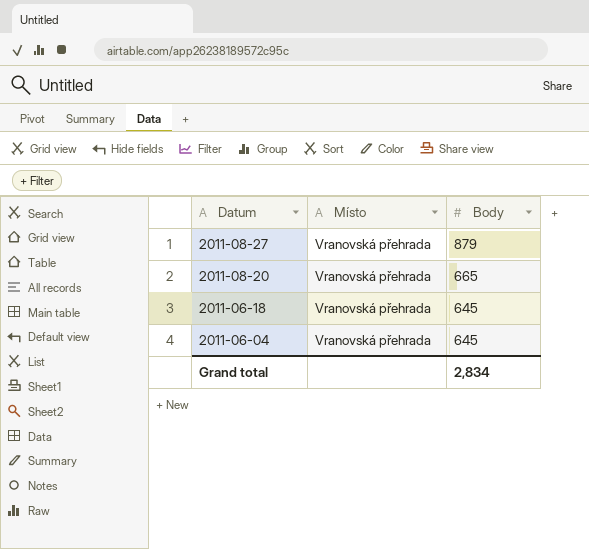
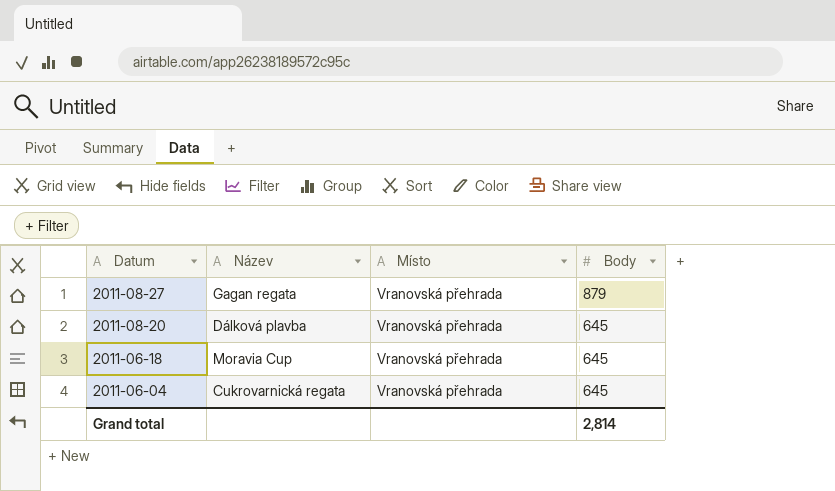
column Název | position: none -> 2
2011-08-20 | Body: 665 -> 645
Grand total | Body: 2,834 -> 2,814

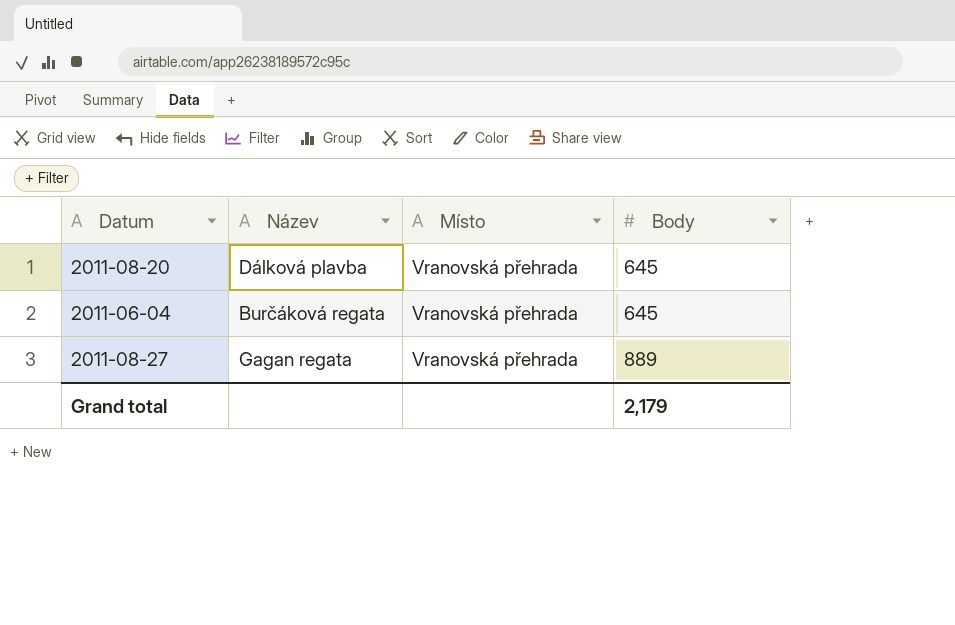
row order: Datum descending -> Body ascending
row 2011-06-18: Moravia Cup | Vranovská přehrada | 645 -> none
2011-06-04 | Název: Cukrovarnická regata -> Burčáková regata
2011-08-27 | Body: 879 -> 889
Grand total | Body: 2,814 -> 2,179

